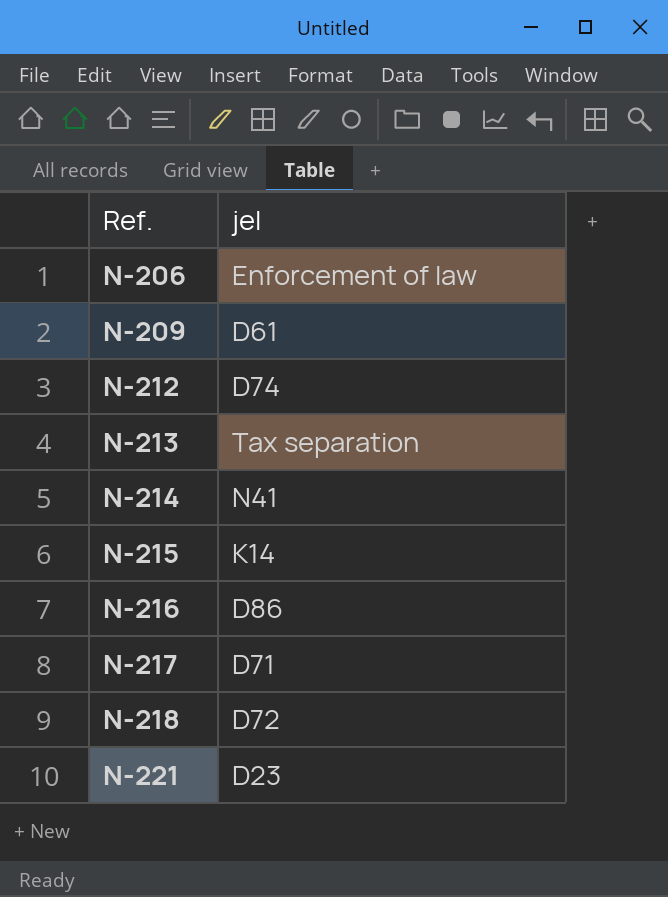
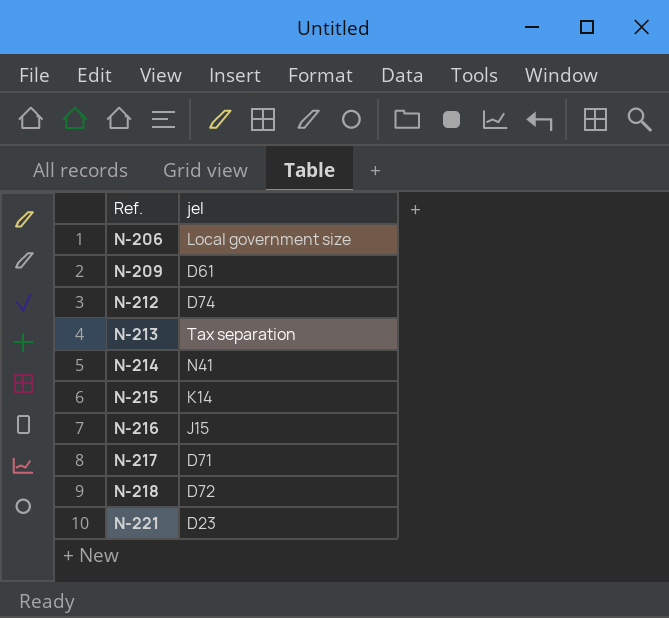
N-206 | jel: Enforcement of law -> Local government size
N-216 | jel: D86 -> J15

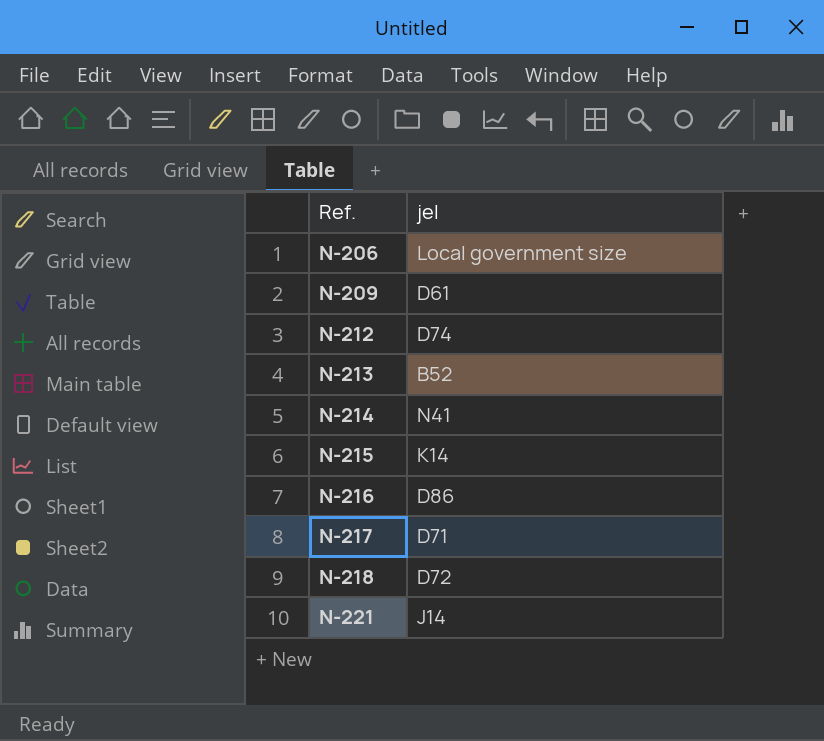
N-213 | jel: Tax separation -> B52
N-216 | jel: J15 -> D86
N-221 | jel: D23 -> J14

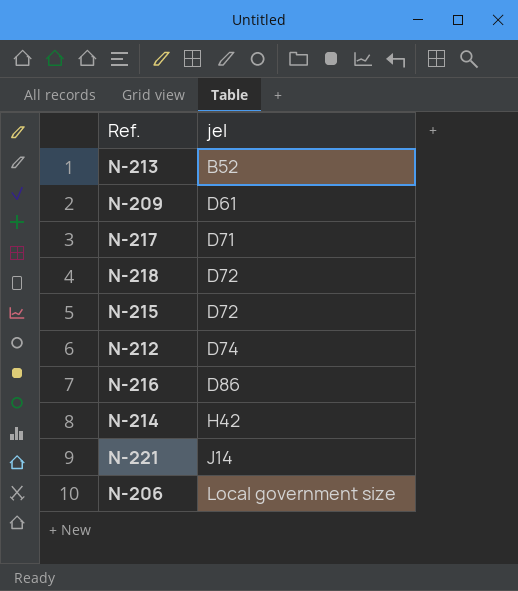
row order: Ref. ascending -> jel ascending
N-215 | jel: K14 -> D72
N-214 | jel: N41 -> H42

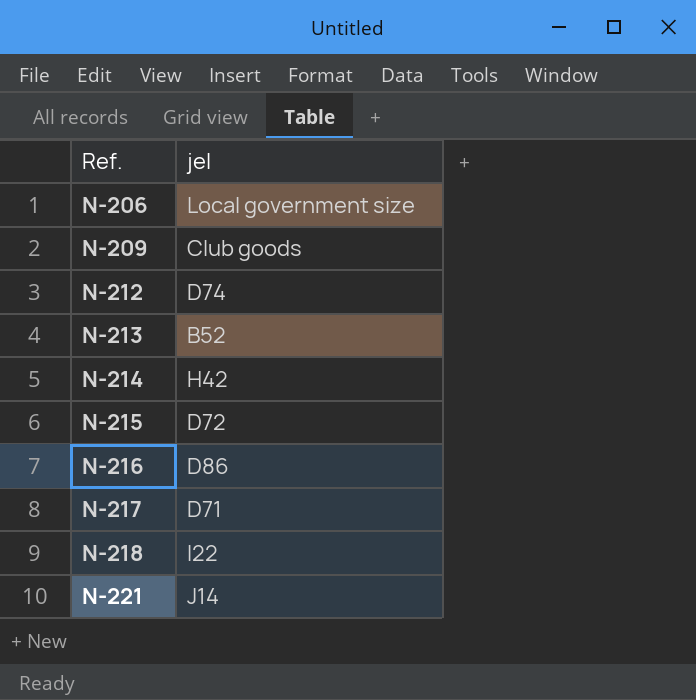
row order: jel ascending -> Ref. ascending
N-209 | jel: D61 -> Club goods
N-218 | jel: D72 -> I22

